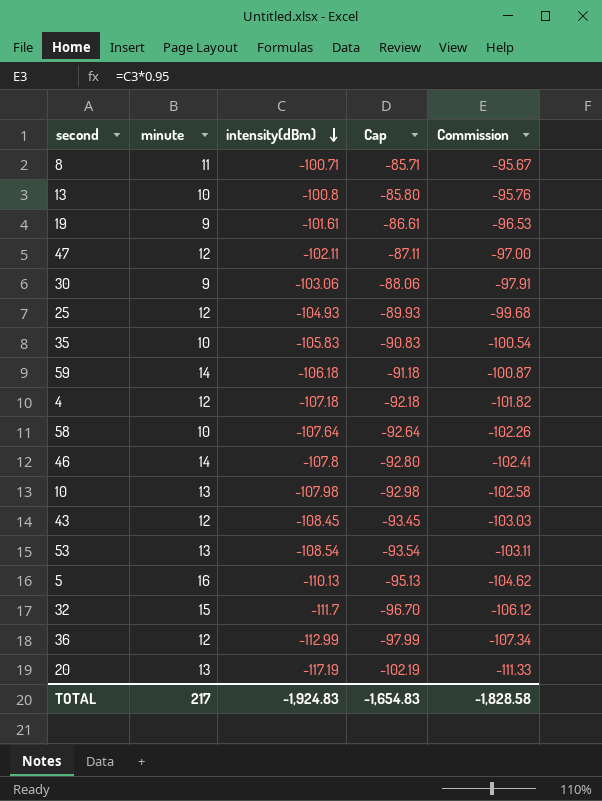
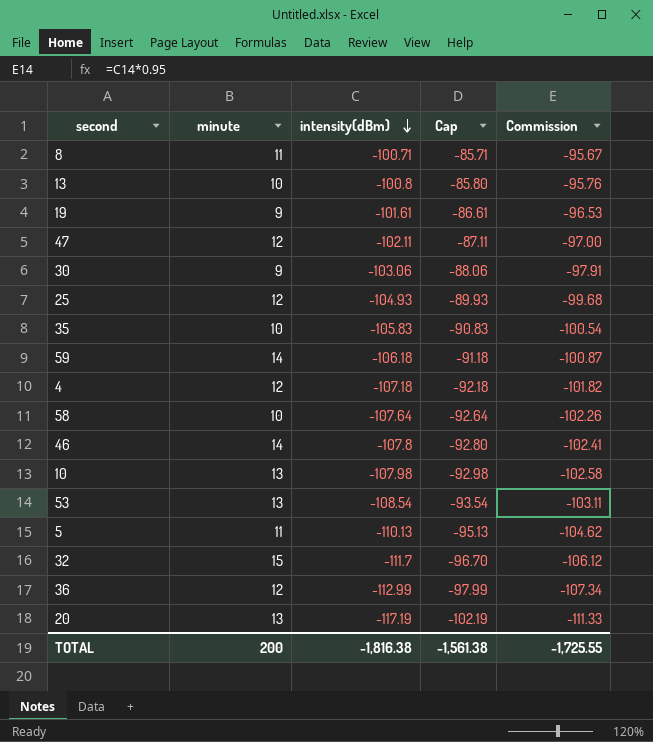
row 43: 12 | -108.45 | -93.45 | -103.03 -> none
5 | minute: 16 -> 11
TOTAL | minute: 217 -> 200
TOTAL | intensity(dBm): -1,924.83 -> -1,816.38
TOTAL | Cap: -1,654.83 -> -1,561.38
TOTAL | Commission: -1,828.58 -> -1,725.55

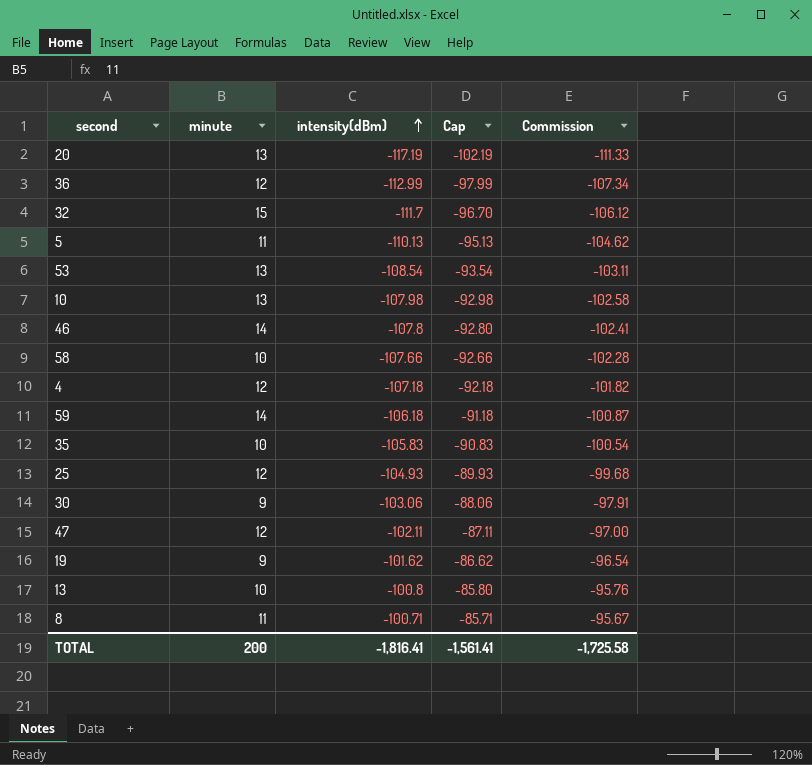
row order: intensity(dBm) descending -> intensity(dBm) ascending
58 | intensity(dBm): -107.64 -> -107.66
58 | Cap: -92.64 -> -92.66
58 | Commission: -102.26 -> -102.28
19 | intensity(dBm): -101.61 -> -101.62
19 | Cap: -86.61 -> -86.62
19 | Commission: -96.53 -> -96.54
TOTAL | intensity(dBm): -1,816.38 -> -1,816.41
TOTAL | Cap: -1,561.38 -> -1,561.41
TOTAL | Commission: -1,725.55 -> -1,725.58

